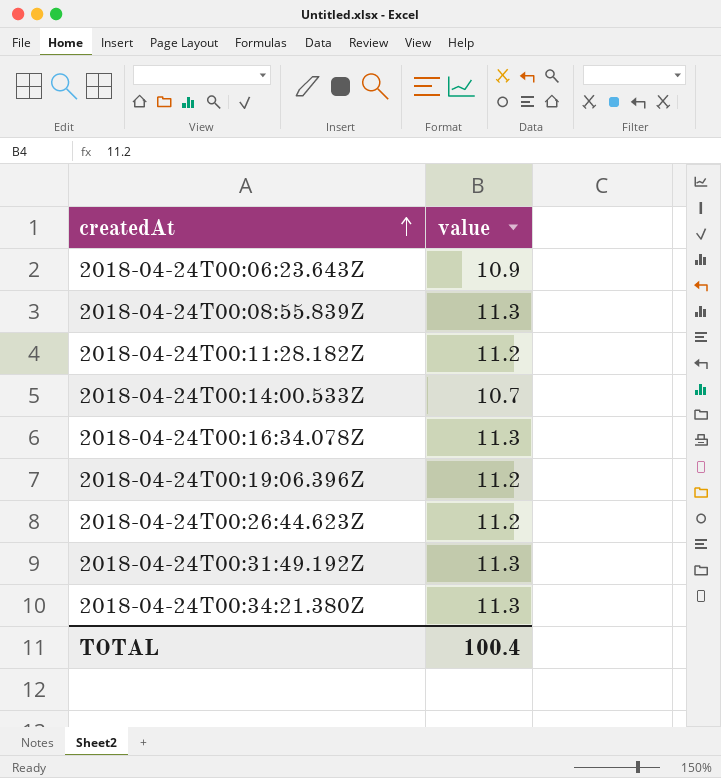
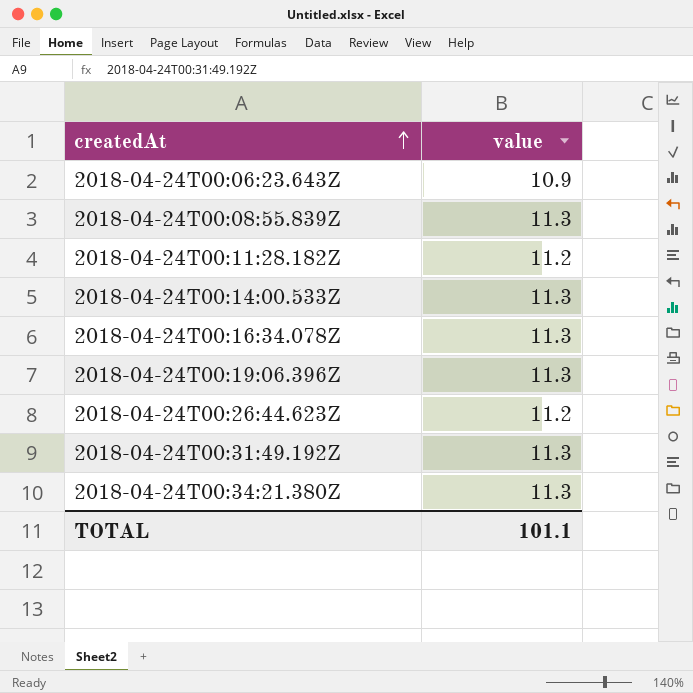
2018-04-24T00:14:00.533Z | value: 10.7 -> 11.3
2018-04-24T00:19:06.396Z | value: 11.2 -> 11.3
TOTAL | value: 100.4 -> 101.1

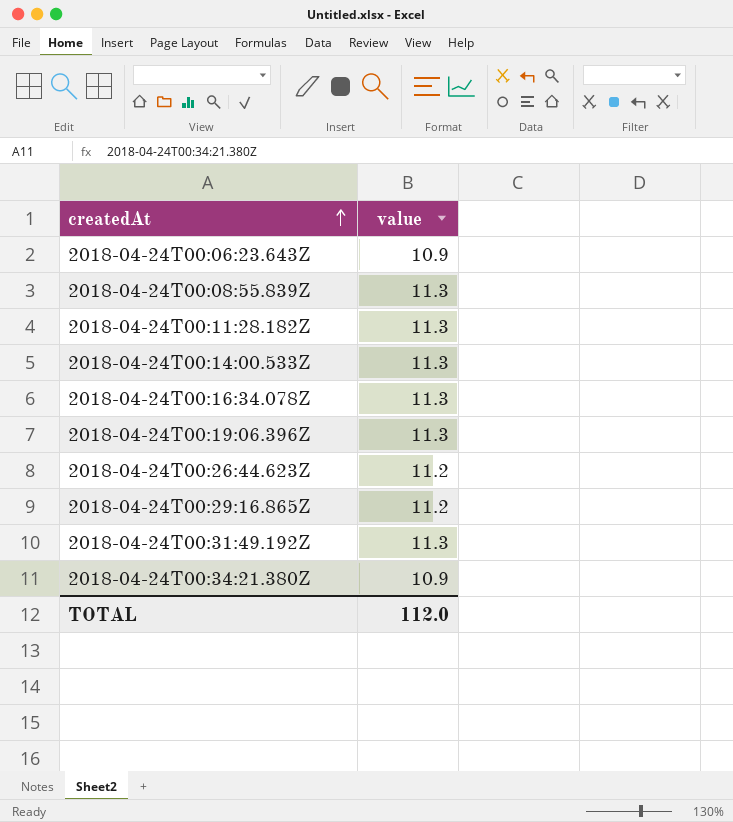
2018-04-24T00:11:28.182Z | value: 11.2 -> 11.3
row 2018-04-24T00:29:16.865Z: none -> 11.2
2018-04-24T00:34:21.380Z | value: 11.3 -> 10.9
TOTAL | value: 101.1 -> 112.0

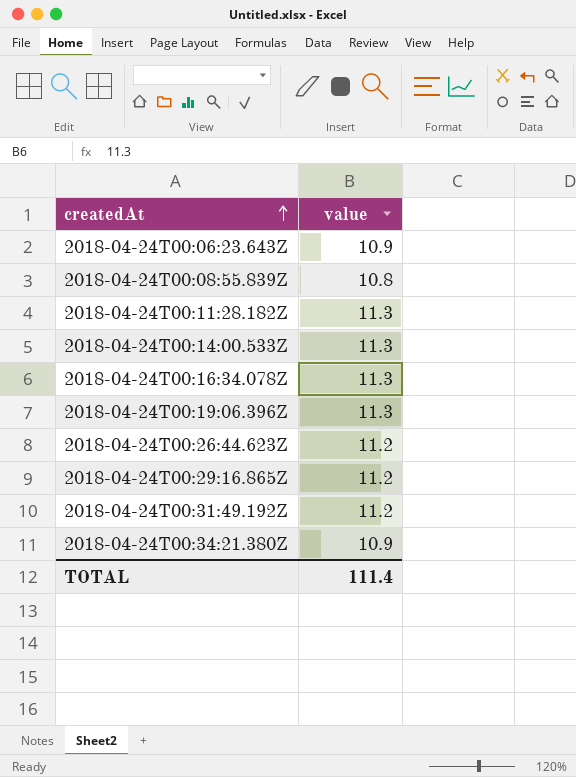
2018-04-24T00:08:55.839Z | value: 11.3 -> 10.8
2018-04-24T00:31:49.192Z | value: 11.3 -> 11.2
TOTAL | value: 112.0 -> 111.4

